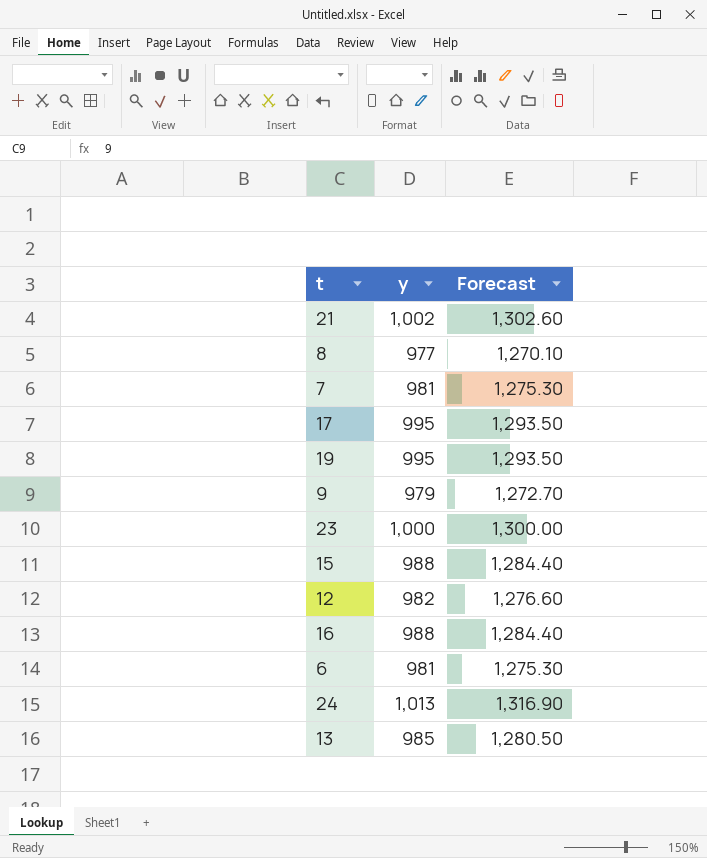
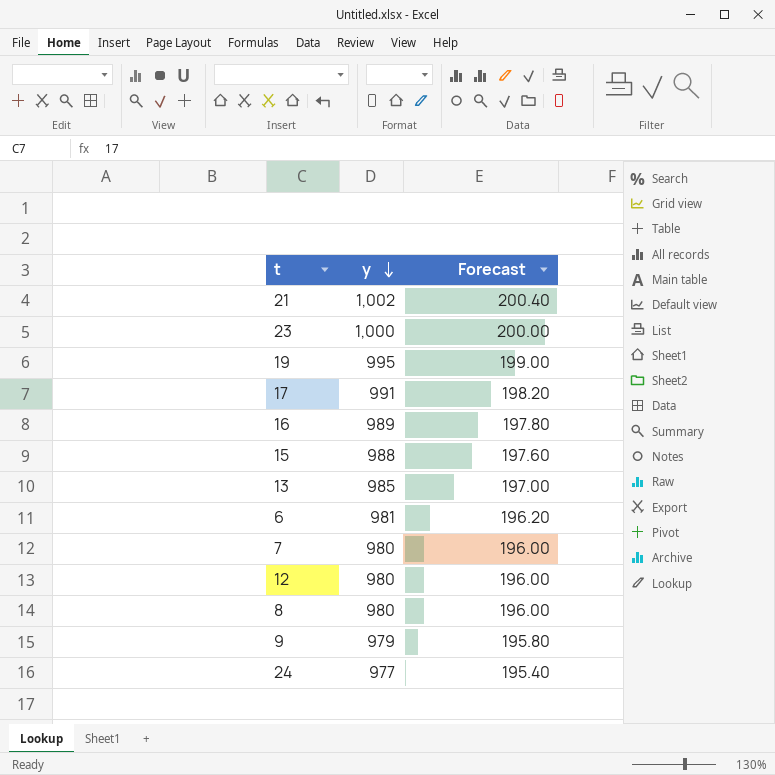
row order: none -> y descending
column Forecast | formula: [y] * 1.3 -> [y] * 0.2
17 | y: 995 -> 991
16 | y: 988 -> 989
7 | y: 981 -> 980
12 | y: 982 -> 980
8 | y: 977 -> 980
24 | y: 1,013 -> 977

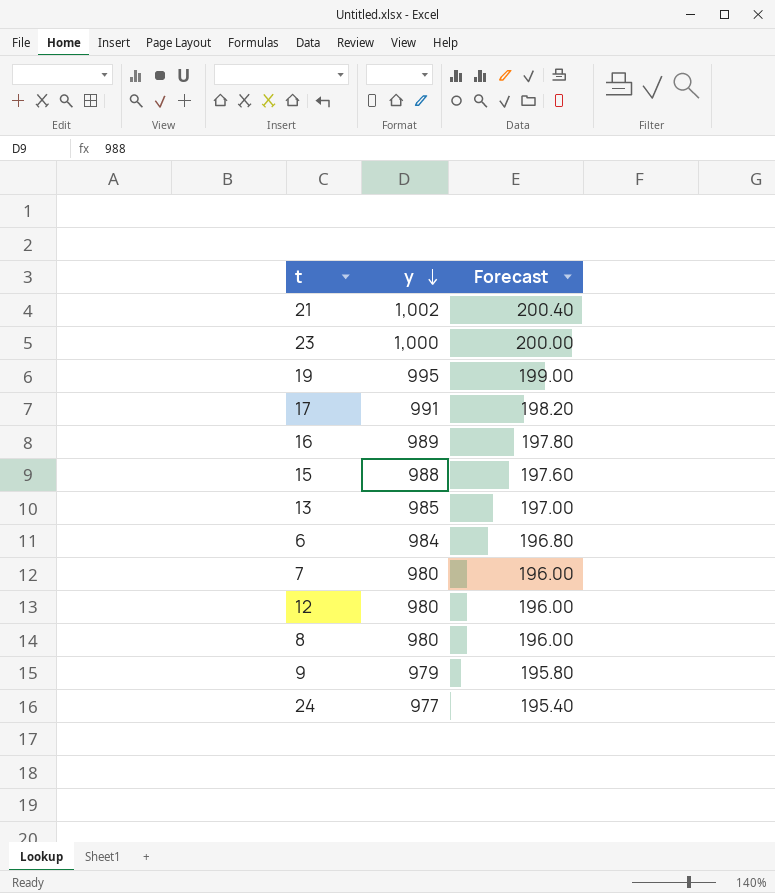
6 | y: 981 -> 984
6 | Forecast: 196.20 -> 196.80

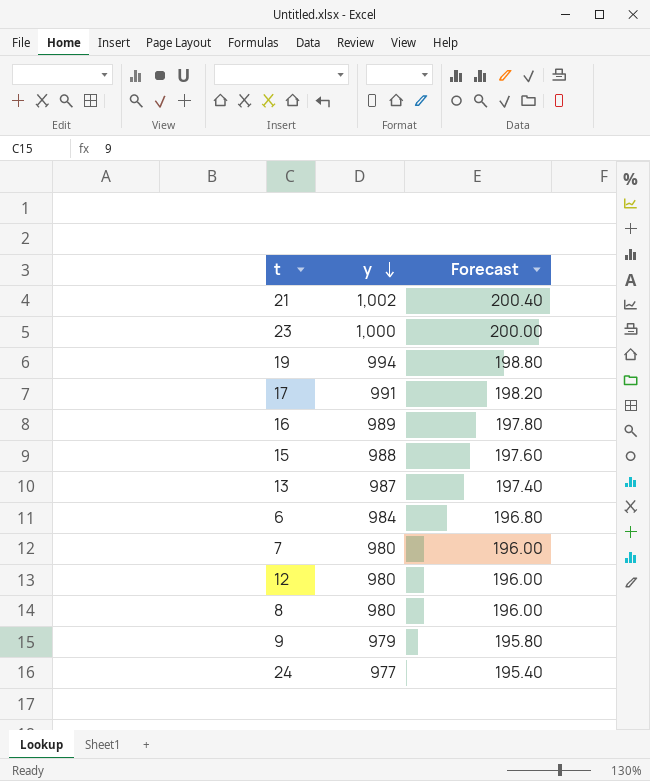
19 | y: 995 -> 994
19 | Forecast: 199.00 -> 198.80
13 | y: 985 -> 987
13 | Forecast: 197.00 -> 197.40

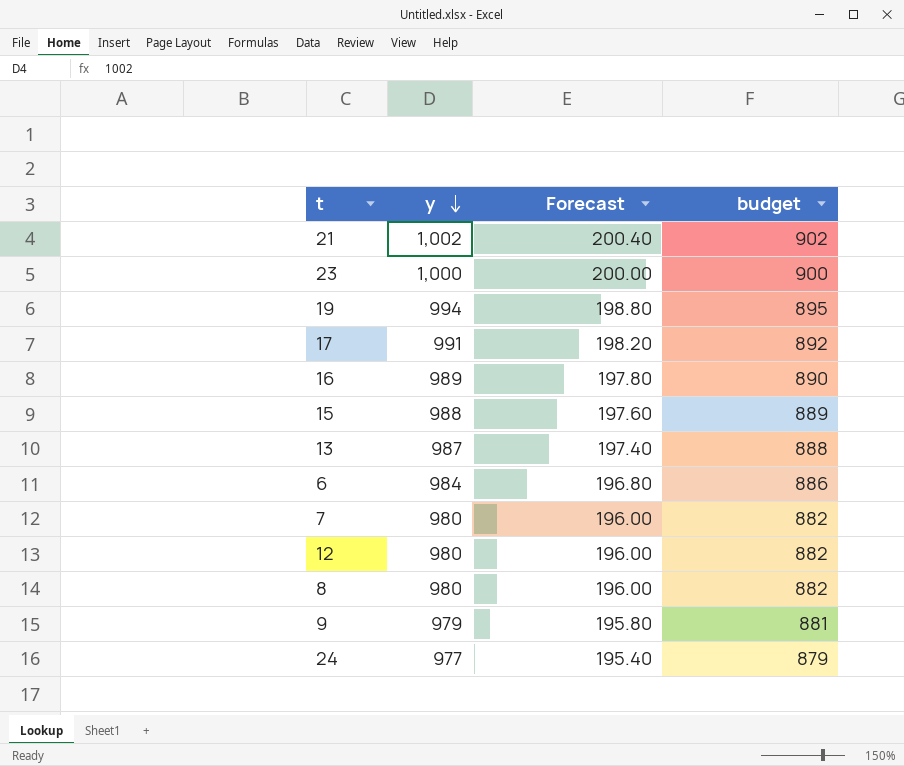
column budget | formula: none -> [y] * 0.9

